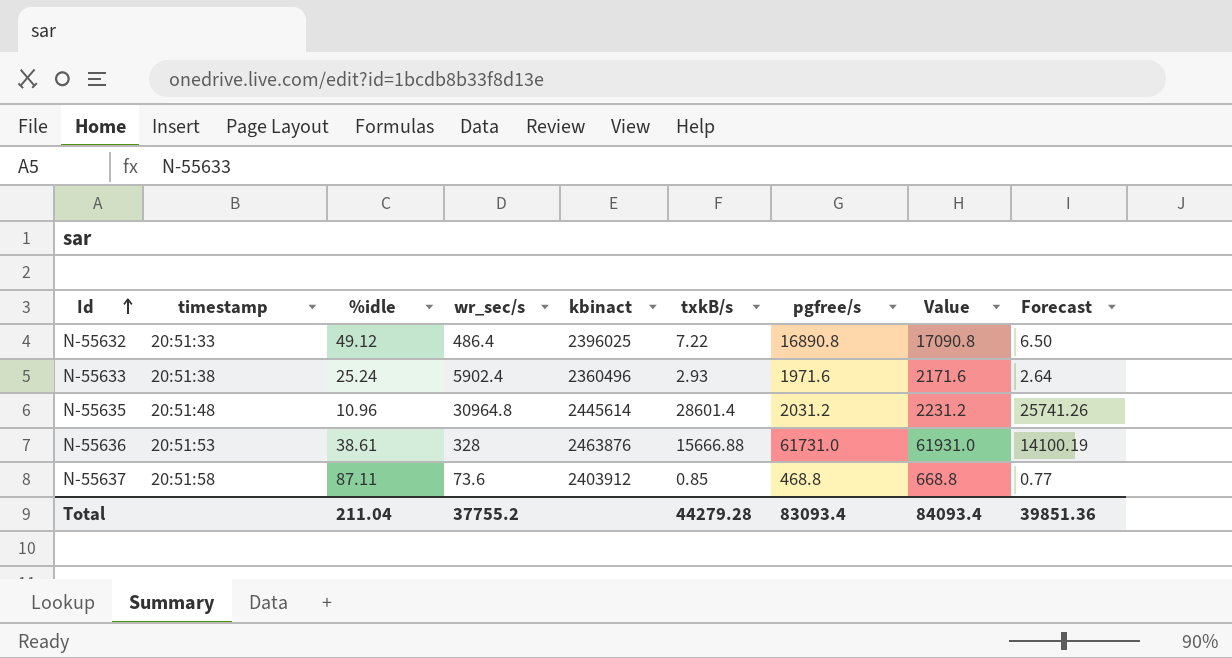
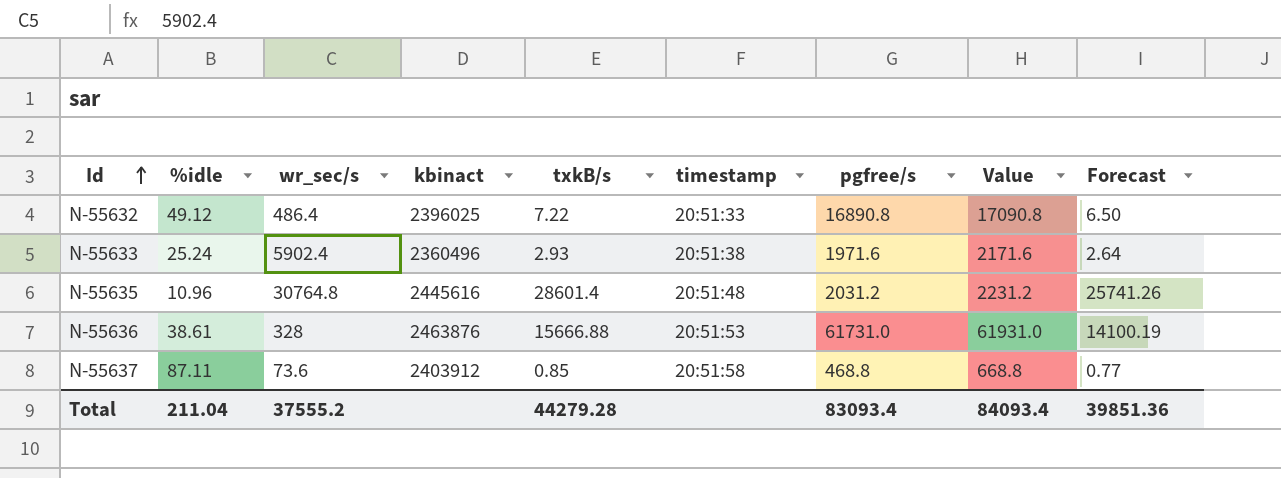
column timestamp | position: 2 -> 6
N-55635 | wr_sec/s: 30964.8 -> 30764.8
N-55635 | kbinact: 2445614 -> 2445616
Total | wr_sec/s: 37755.2 -> 37555.2

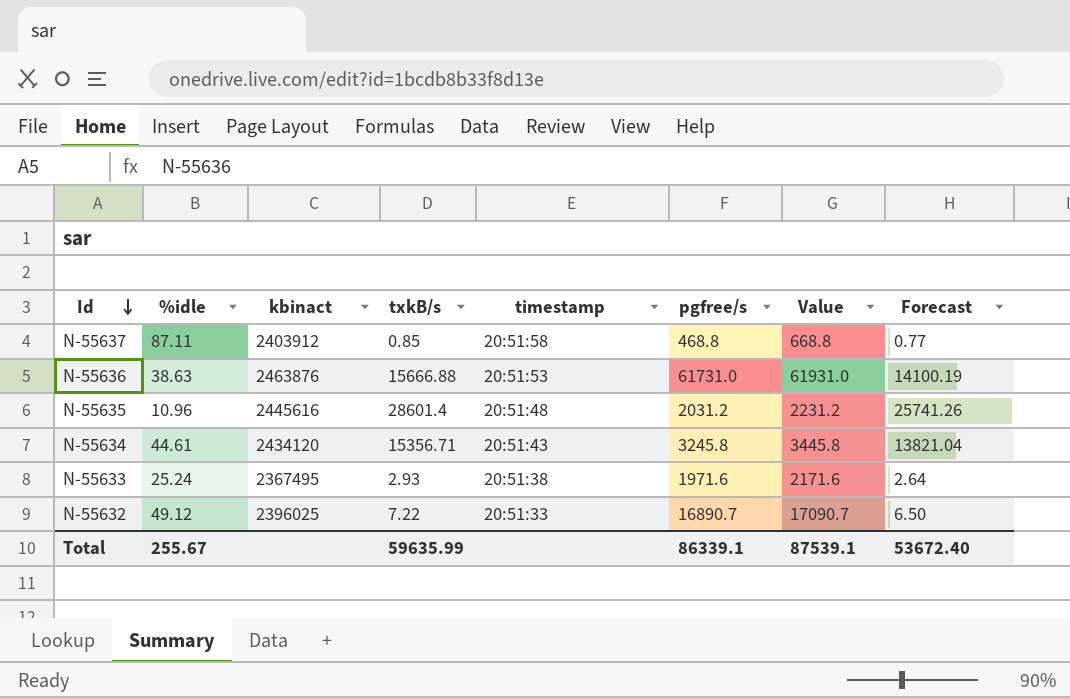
row order: Id ascending -> Id descending
column wr_sec/s | position: 3 -> none
N-55636 | %idle: 38.61 -> 38.63
row N-55634: none -> 44.61 | 2434120 | 15356.71 | 20:51:43 | 3245.8 | 3445.8 | 13821.04
N-55633 | kbinact: 2360496 -> 2367495
N-55632 | pgfree/s: 16890.8 -> 16890.7
N-55632 | Value: 17090.8 -> 17090.7
Total | %idle: 211.04 -> 255.67
Total | txkB/s: 44279.28 -> 59635.99
Total | pgfree/s: 83093.4 -> 86339.1
Total | Value: 84093.4 -> 87539.1
Total | Forecast: 39851.36 -> 53672.40

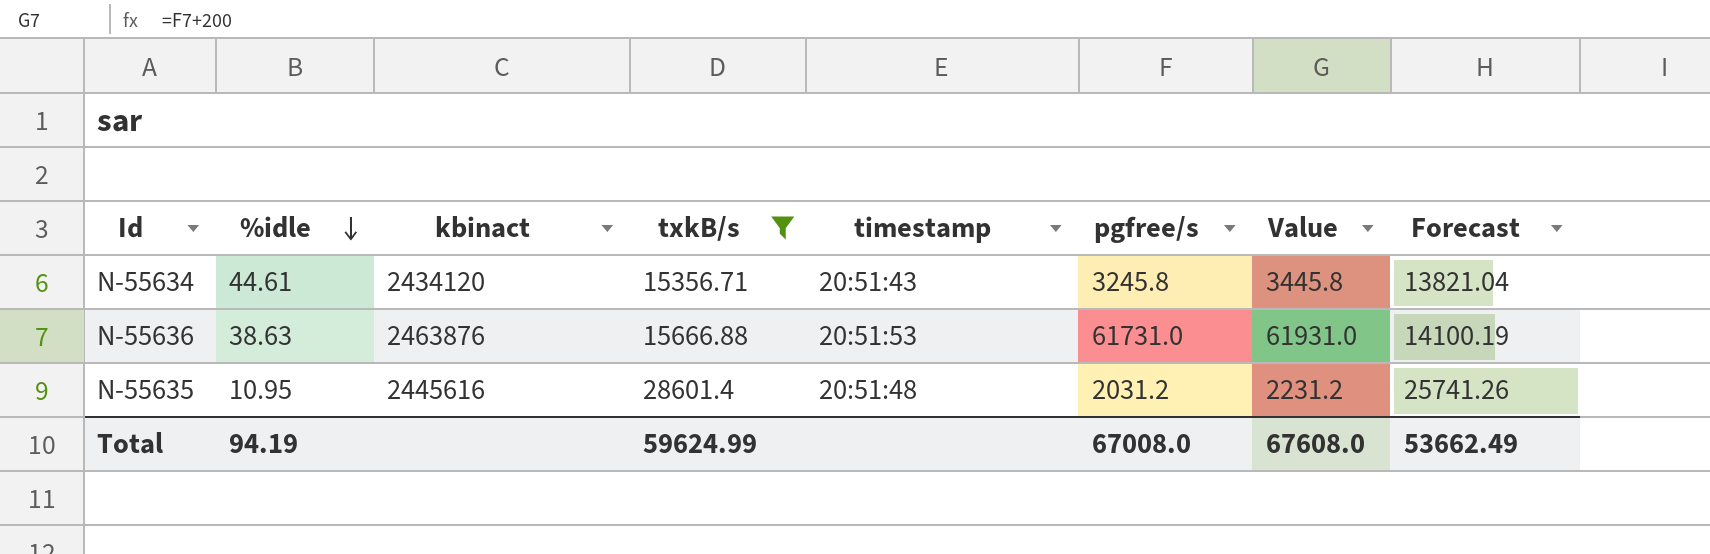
filter: none -> txkB/s >= 15356.71
row order: Id descending -> %idle descending
N-55635 | %idle: 10.96 -> 10.95
Total | %idle: 255.67 -> 94.19
Total | txkB/s: 59635.99 -> 59624.99
Total | pgfree/s: 86339.1 -> 67008.0
Total | Value: 87539.1 -> 67608.0
Total | Forecast: 53672.40 -> 53662.49

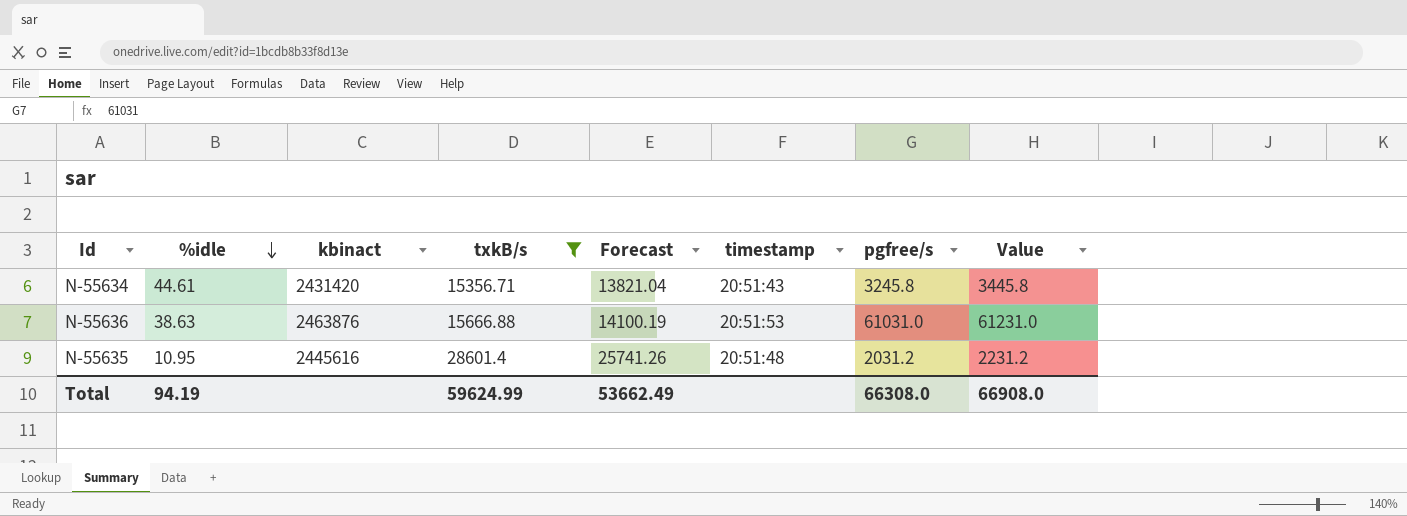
column Forecast | position: 8 -> 5
N-55634 | kbinact: 2434120 -> 2431420
N-55636 | pgfree/s: 61731.0 -> 61031.0
N-55636 | Value: 61931.0 -> 61231.0
Total | pgfree/s: 67008.0 -> 66308.0
Total | Value: 67608.0 -> 66908.0

